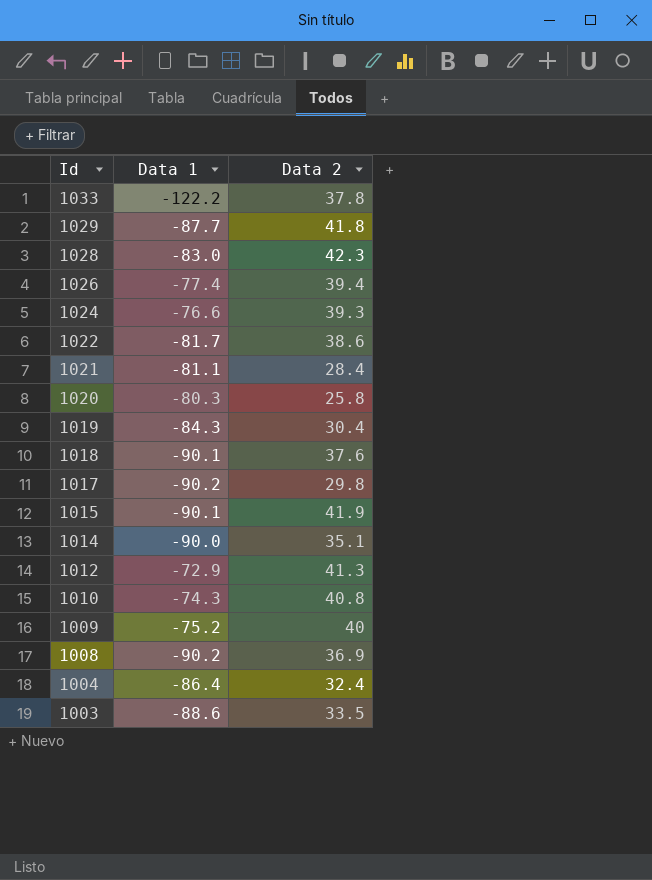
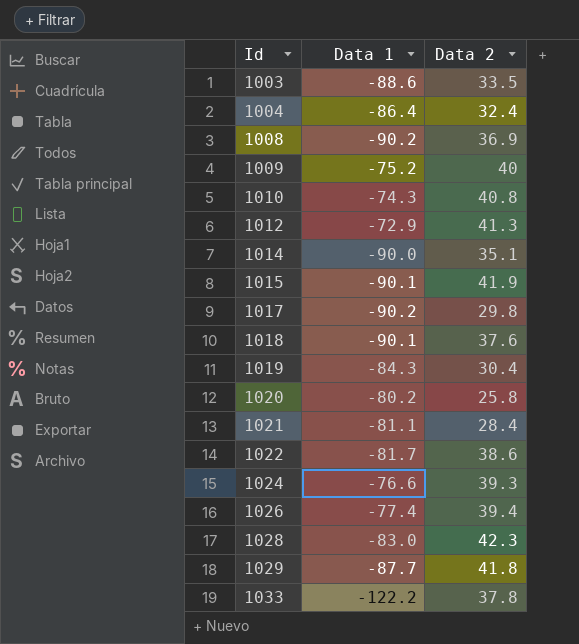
row order: Id descending -> Id ascending
1020 | Data 1: -80.3 -> -80.2

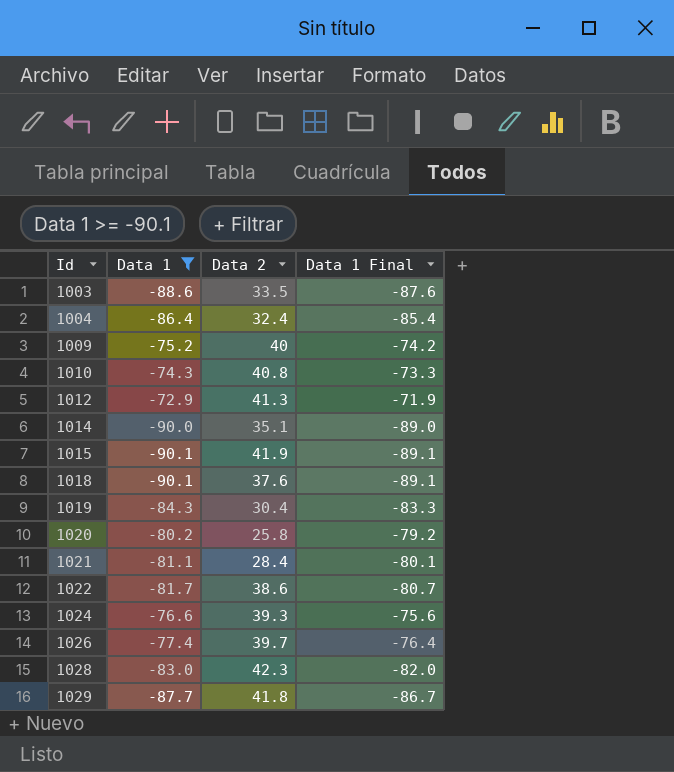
filter: none -> Data 1 >= -90.1
column Data 1 Final | formula: none -> [Data 1] + 1
1026 | Data 2: 39.4 -> 39.7

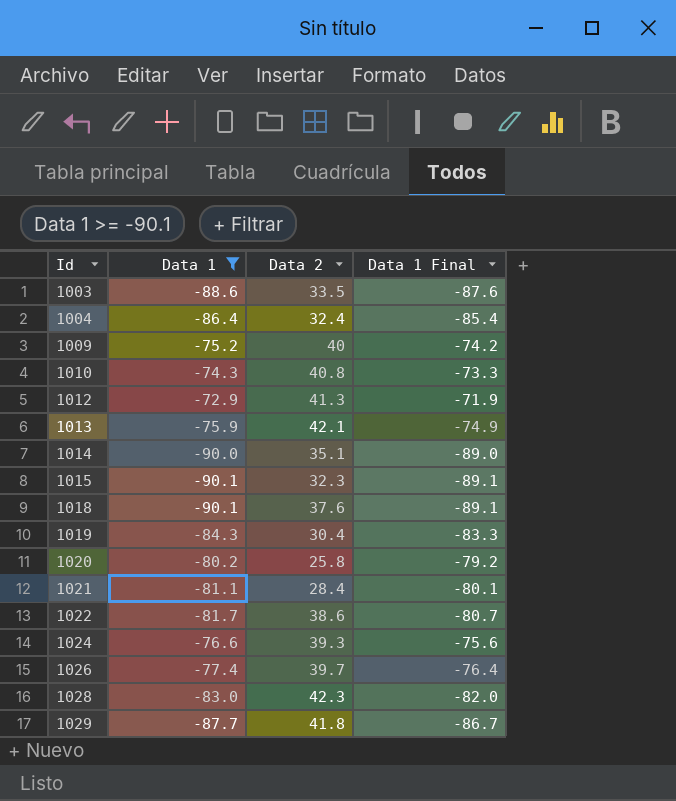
row 1013: none -> -75.9 | 42.1 | -74.9
1015 | Data 2: 41.9 -> 32.3

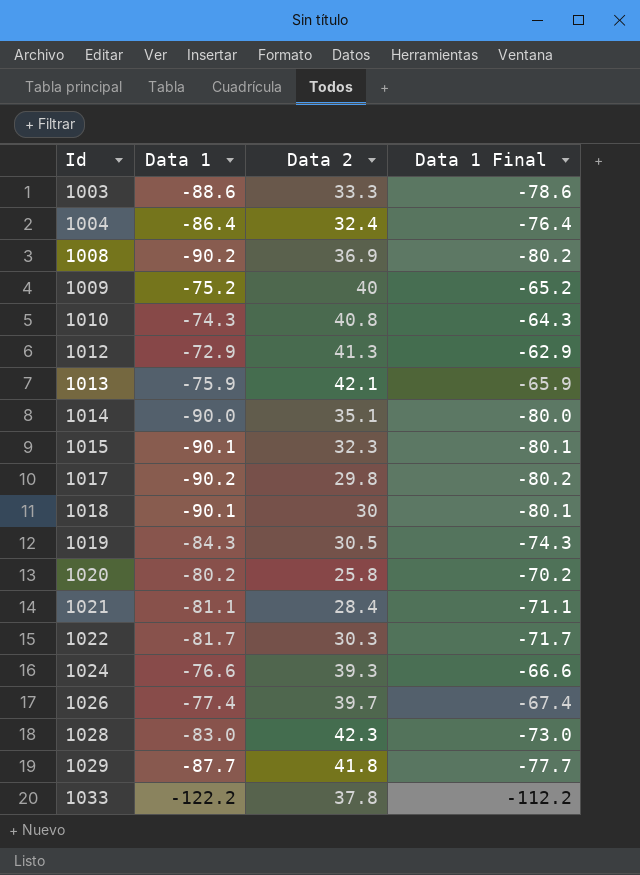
filter: Data 1 >= -90.1 -> none
column Data 1 Final | formula: [Data 1] + 1 -> [Data 1] + 10
1003 | Data 2: 33.5 -> 33.3
1018 | Data 2: 37.6 -> 30
1019 | Data 2: 30.4 -> 30.5
1022 | Data 2: 38.6 -> 30.3

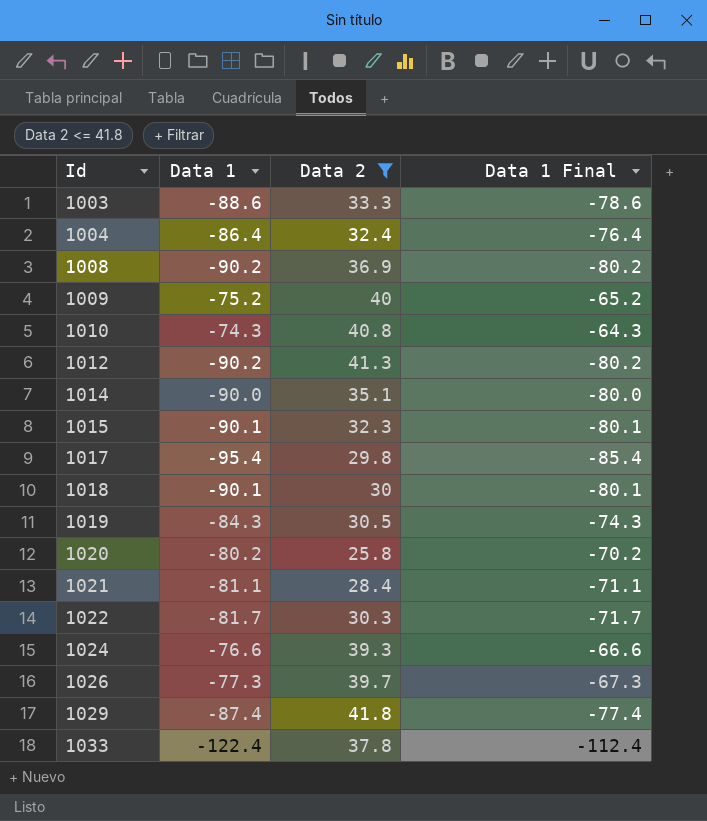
filter: none -> Data 2 <= 41.8
1012 | Data 1: -72.9 -> -90.2
1012 | Data 1 Final: -62.9 -> -80.2
1017 | Data 1: -90.2 -> -95.4
1017 | Data 1 Final: -80.2 -> -85.4
1026 | Data 1: -77.4 -> -77.3
1026 | Data 1 Final: -67.4 -> -67.3
1029 | Data 1: -87.7 -> -87.4
1029 | Data 1 Final: -77.7 -> -77.4
1033 | Data 1: -122.2 -> -122.4
1033 | Data 1 Final: -112.2 -> -112.4

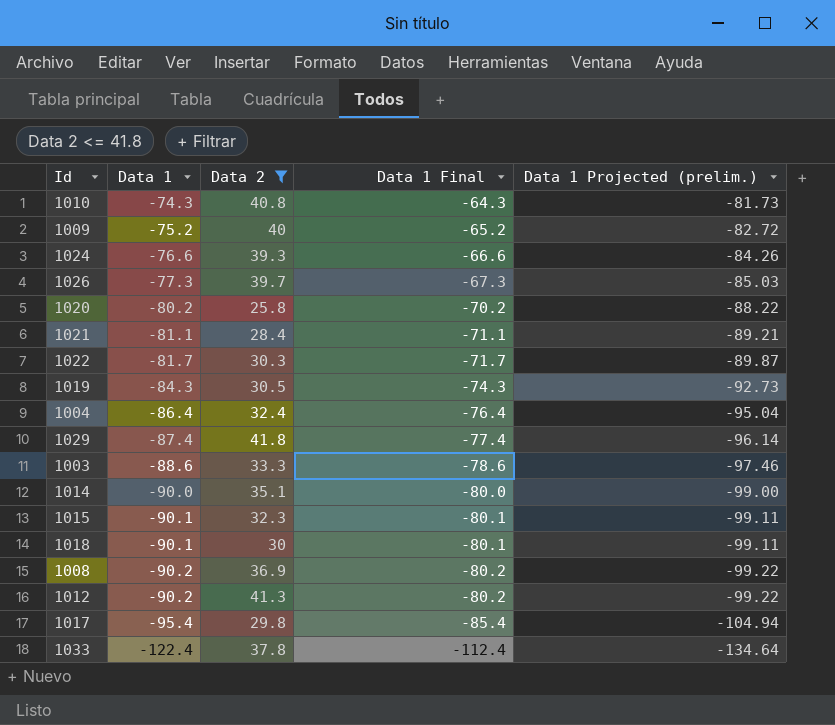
row order: Id ascending -> Data 1 descending
column Data 1 Projected (prelim.) | formula: none -> [Data 1] * 1.1

